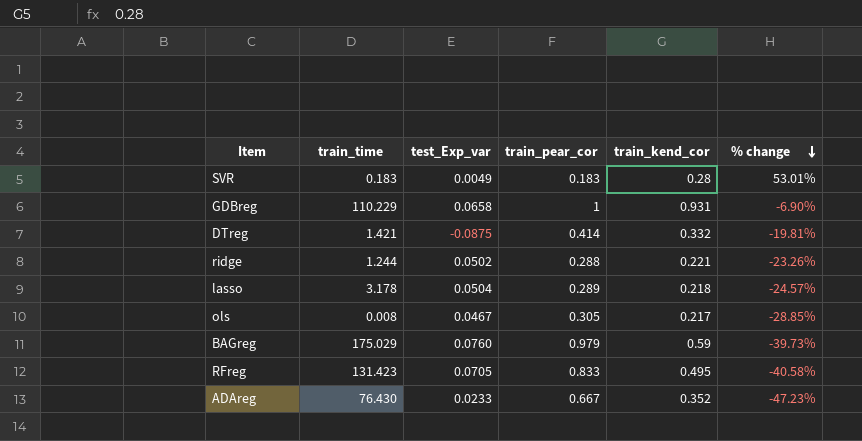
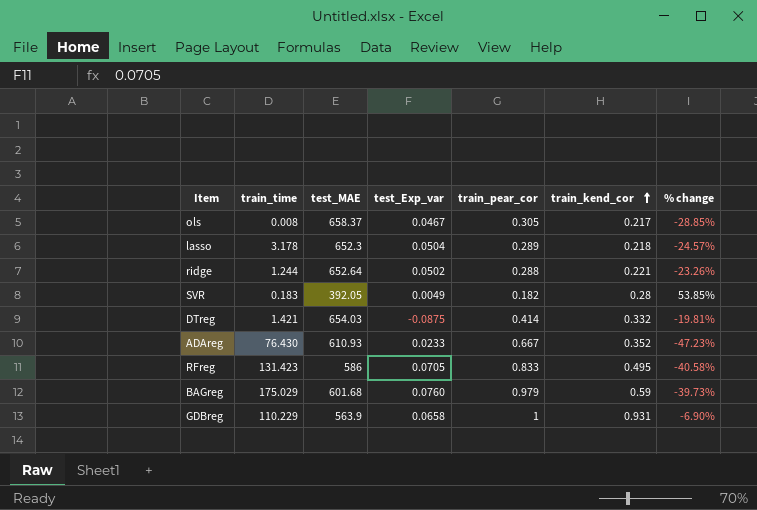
row order: % change descending -> train_kend_cor ascending
column test_MAE | position: none -> 3
SVR | train_pear_cor: 0.183 -> 0.182
SVR | % change: 53.01% -> 53.85%

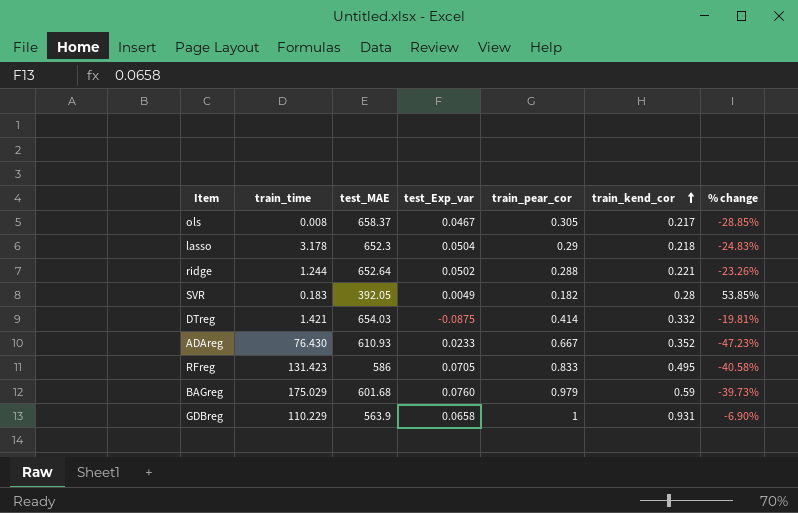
lasso | train_pear_cor: 0.289 -> 0.29
lasso | % change: -24.57% -> -24.83%

